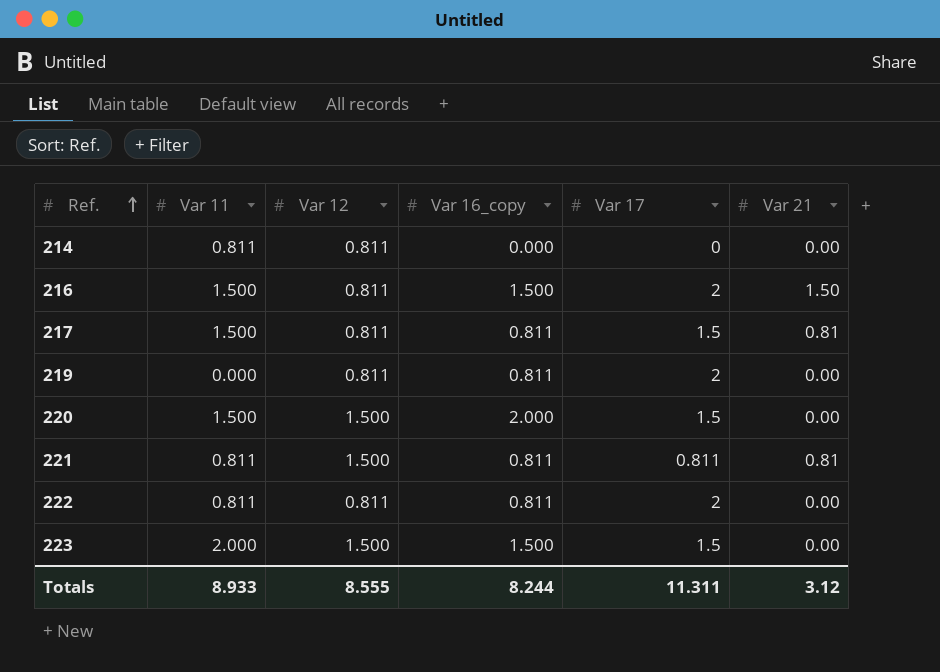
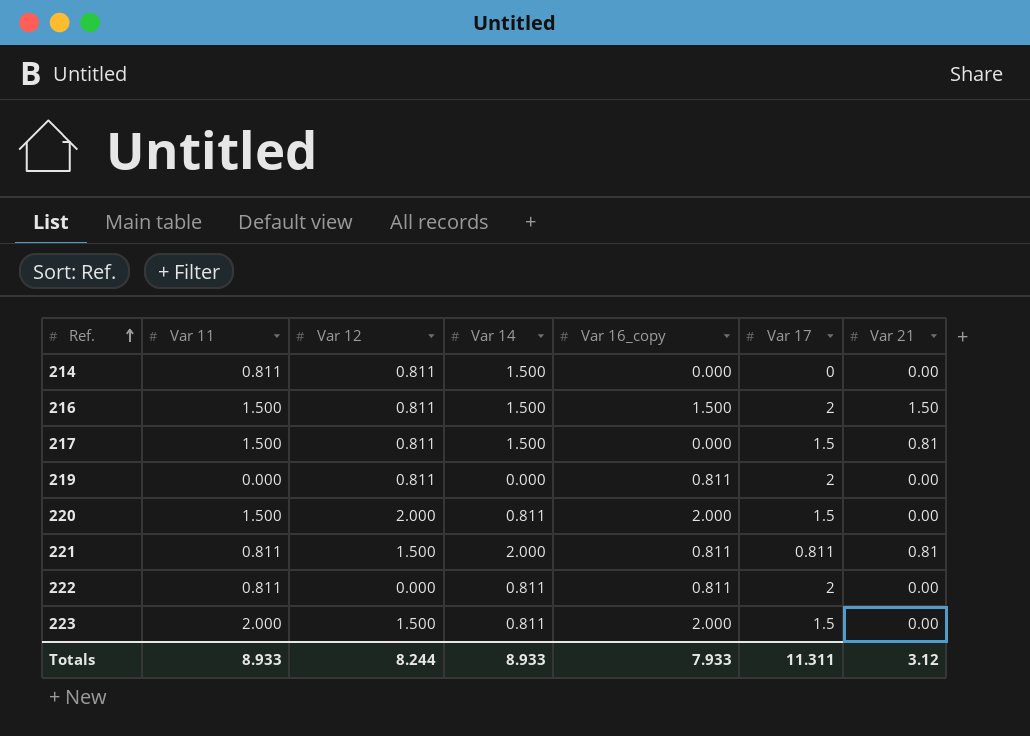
column Var 14 | position: none -> 4
217 | Var 16_copy: 0.811 -> 0.000
220 | Var 12: 1.500 -> 2.000
222 | Var 12: 0.811 -> 0.000
223 | Var 16_copy: 1.500 -> 2.000
Totals | Var 12: 8.555 -> 8.244
Totals | Var 16_copy: 8.244 -> 7.933

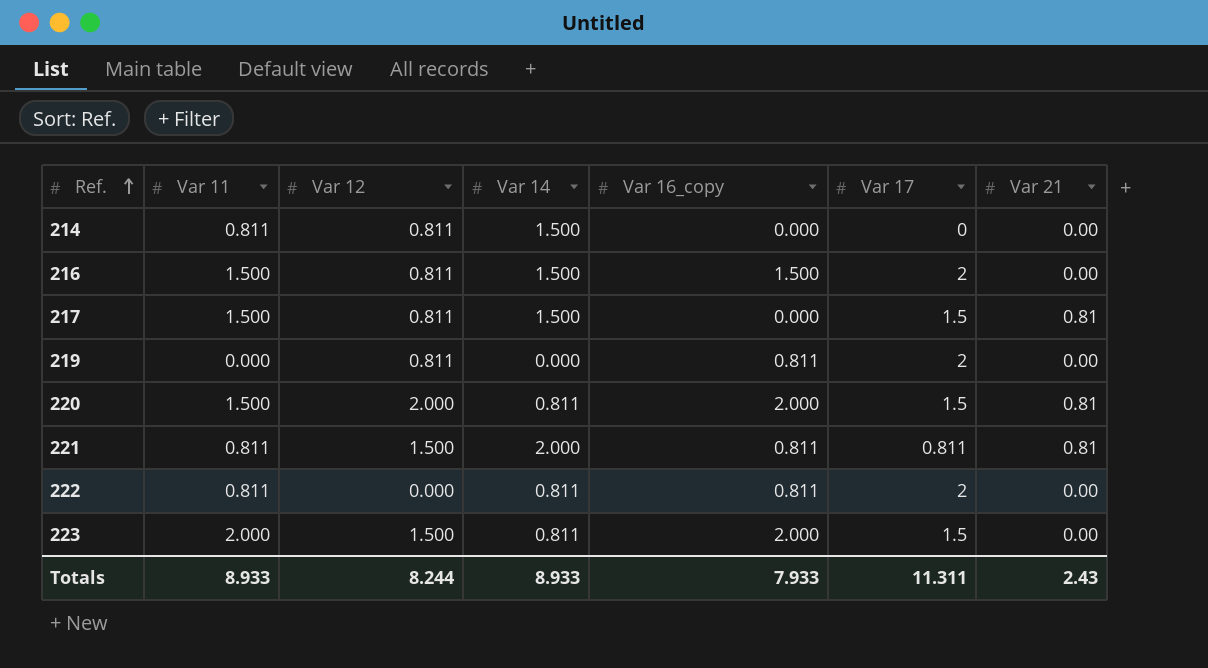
216 | Var 21: 1.50 -> 0.00
220 | Var 21: 0.00 -> 0.81
Totals | Var 21: 3.12 -> 2.43

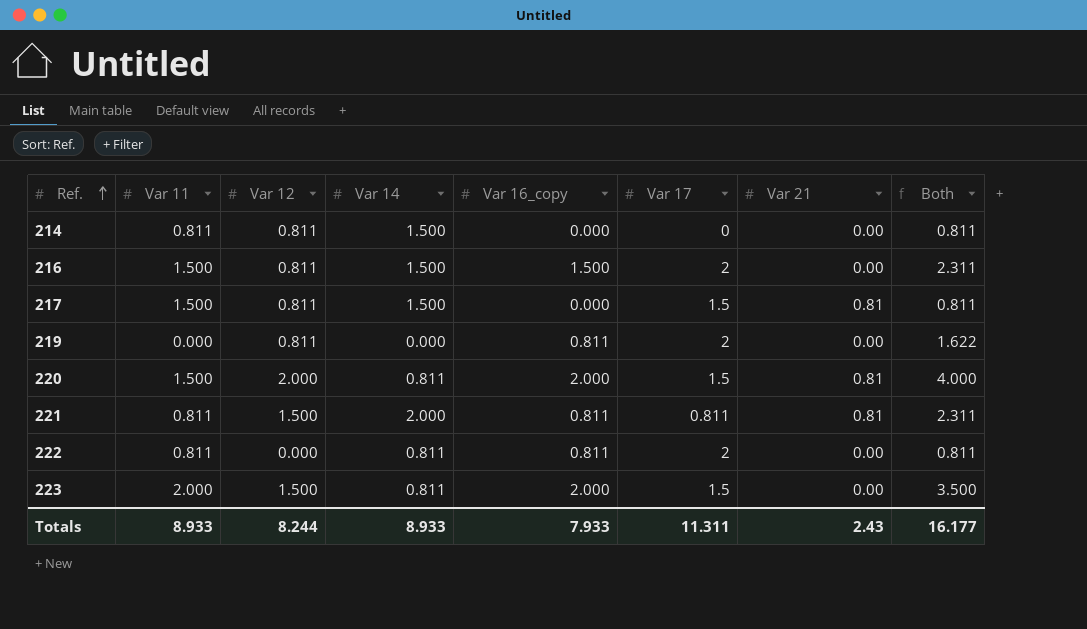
column Both | formula: none -> [Var 12] + [Var 16_copy]

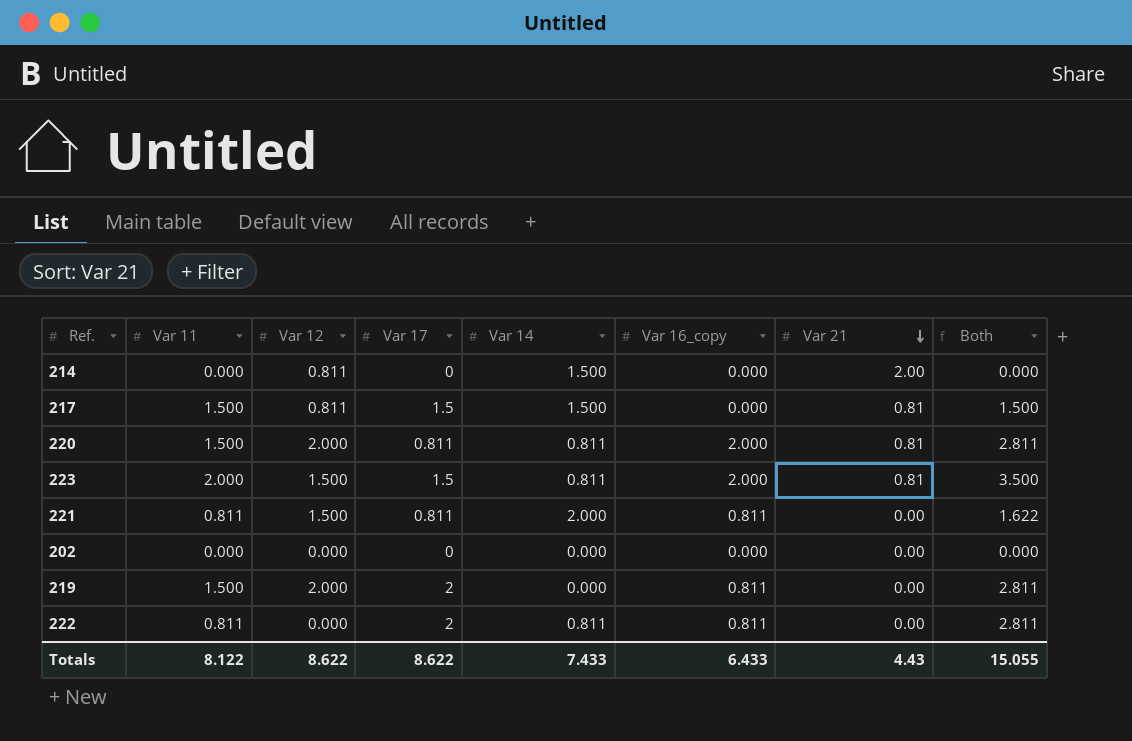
row order: Ref. ascending -> Var 21 descending
column Var 17 | position: 6 -> 4
column Both | formula: [Var 12] + [Var 16_copy] -> [Var 17] + [Var 16_copy]
row 216: 1.500 | 0.811 | 1.500 | 1.500 | 2 | 0.00 | 2.311 -> none
214 | Var 11: 0.811 -> 0.000
214 | Var 21: 0.00 -> 2.00
220 | Var 17: 1.5 -> 0.811
223 | Var 21: 0.00 -> 0.81
221 | Var 21: 0.81 -> 0.00
row 202: none -> 0.000 | 0.000 | 0 | 0.000 | 0.000 | 0.00 | 0.000
219 | Var 11: 0.000 -> 1.500
219 | Var 12: 0.811 -> 2.000
Totals | Var 11: 8.933 -> 8.122
Totals | Var 12: 8.244 -> 8.622
Totals | Var 17: 11.311 -> 8.622
Totals | Var 14: 8.933 -> 7.433
Totals | Var 16_copy: 7.933 -> 6.433
Totals | Var 21: 2.43 -> 4.43
Totals | Both: 16.177 -> 15.055

